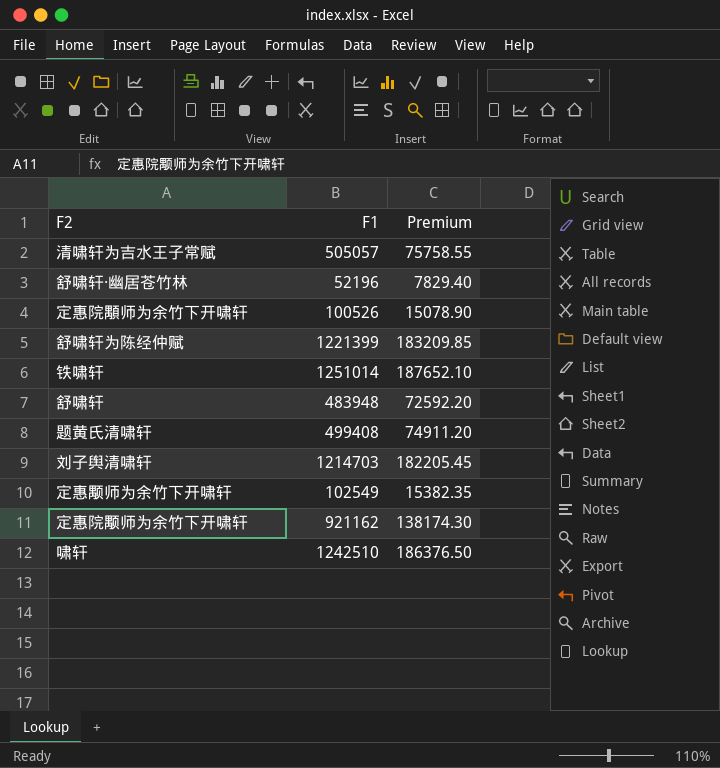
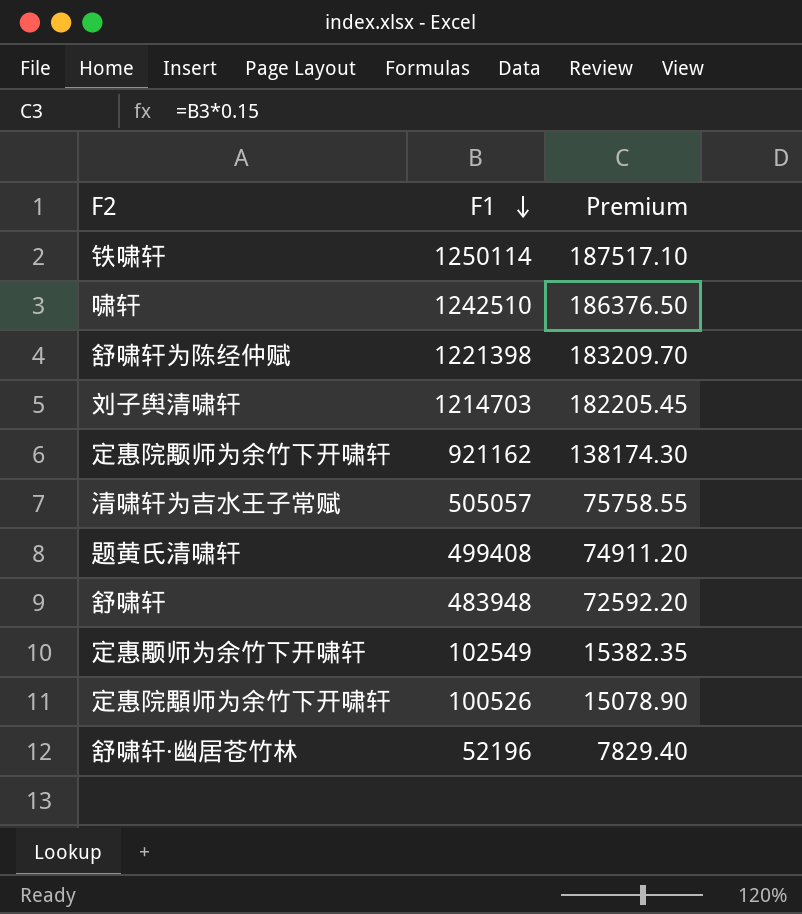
row order: none -> F1 descending
铁啸轩 | F1: 1251014 -> 1250114
铁啸轩 | Premium: 187652.10 -> 187517.10
舒啸轩为陈经仲赋 | F1: 1221399 -> 1221398
舒啸轩为陈经仲赋 | Premium: 183209.85 -> 183209.70

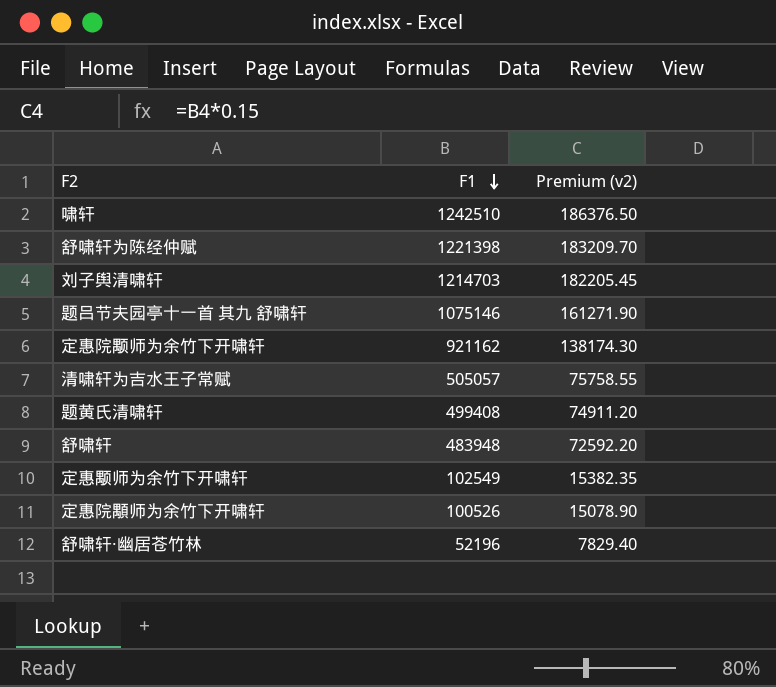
column name: Premium -> Premium (v2)
row 铁啸轩: 1250114 | 187517.10 -> none
row 题吕节夫园亭十一首 其九 舒啸轩: none -> 1075146 | 161271.90

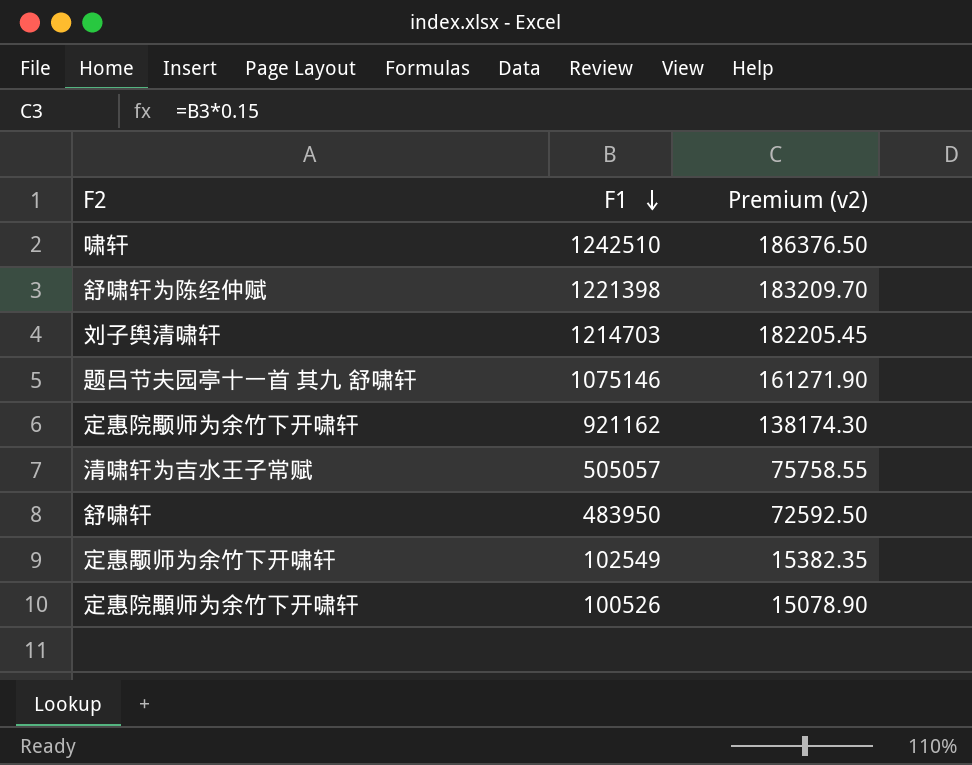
row 题黄氏清啸轩: 499408 | 74911.20 -> none
row 舒啸轩·幽居苍竹林: 52196 | 7829.40 -> none
舒啸轩 | F1: 483948 -> 483950
舒啸轩 | Premium (v2): 72592.20 -> 72592.50

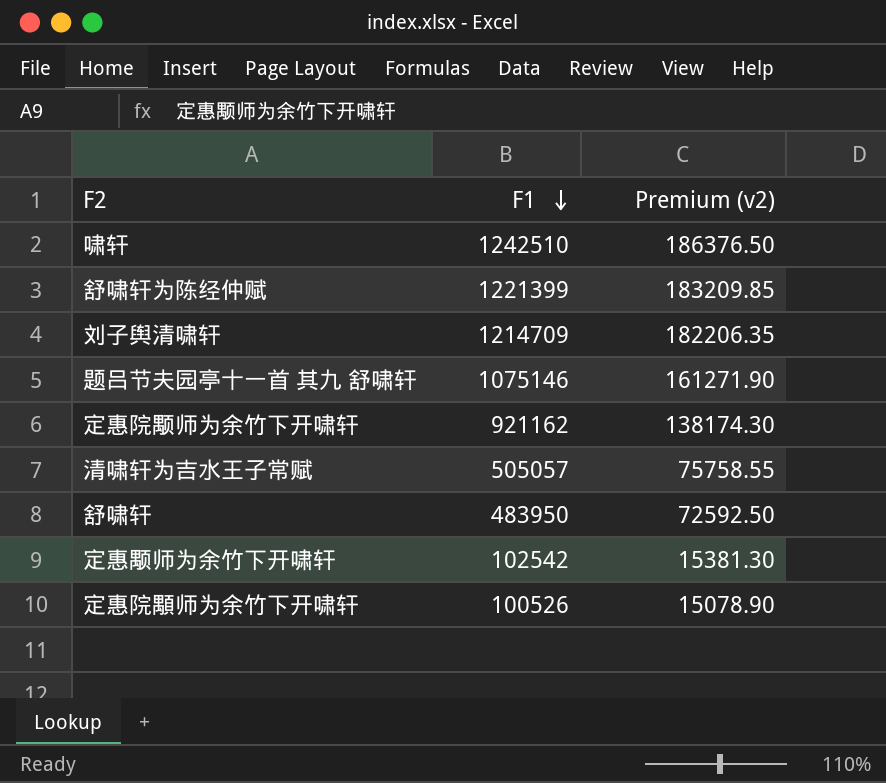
舒啸轩为陈经仲赋 | F1: 1221398 -> 1221399
舒啸轩为陈经仲赋 | Premium (v2): 183209.70 -> 183209.85
刘子舆清啸轩 | F1: 1214703 -> 1214709
刘子舆清啸轩 | Premium (v2): 182205.45 -> 182206.35
定惠颙师为余竹下开啸轩 | F1: 102549 -> 102542
定惠颙师为余竹下开啸轩 | Premium (v2): 15382.35 -> 15381.30

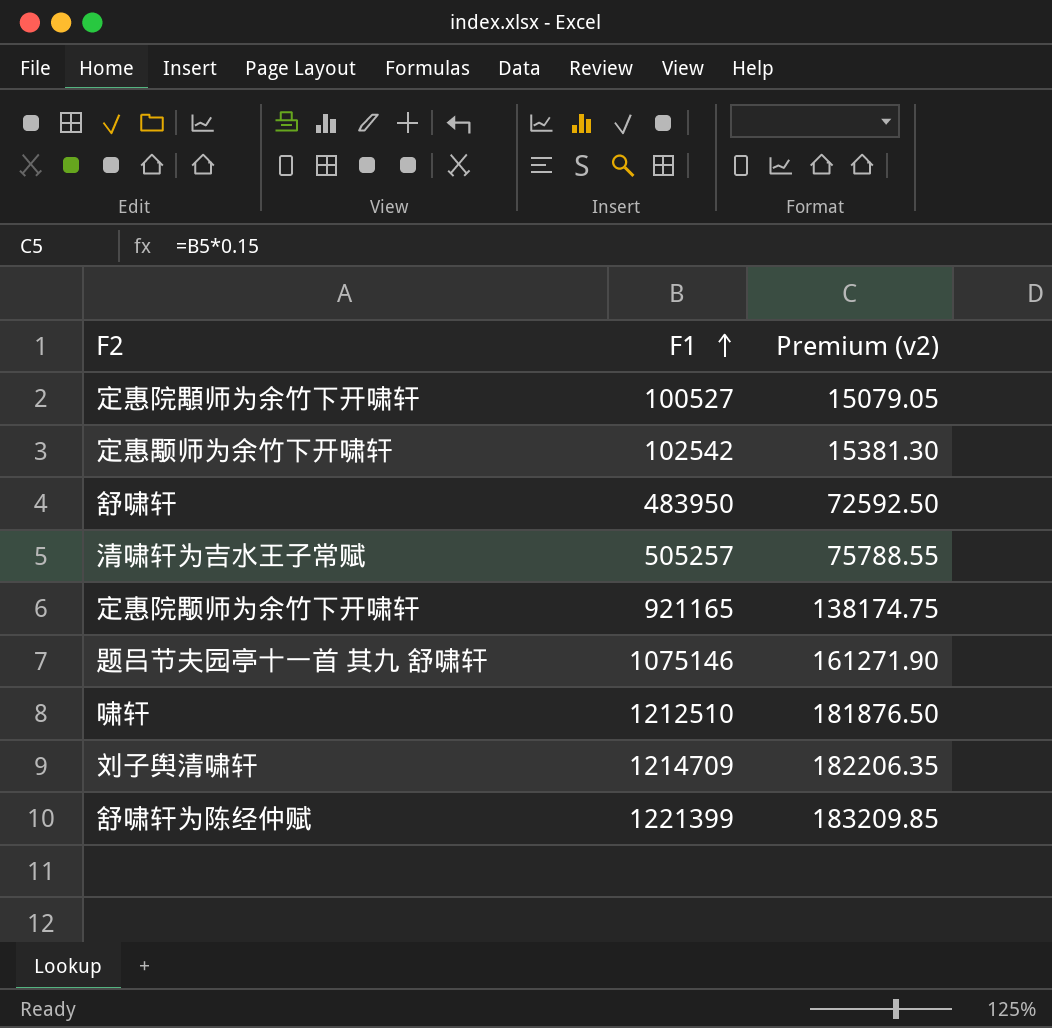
row order: F1 descending -> F1 ascending
定惠院顒师为余竹下开啸轩 | F1: 100526 -> 100527
定惠院顒师为余竹下开啸轩 | Premium (v2): 15078.90 -> 15079.05
清啸轩为吉水王子常赋 | F1: 505057 -> 505257
清啸轩为吉水王子常赋 | Premium (v2): 75758.55 -> 75788.55
定惠院颙师为余竹下开啸轩 | F1: 921162 -> 921165
定惠院颙师为余竹下开啸轩 | Premium (v2): 138174.30 -> 138174.75
啸轩 | F1: 1242510 -> 1212510
啸轩 | Premium (v2): 186376.50 -> 181876.50

